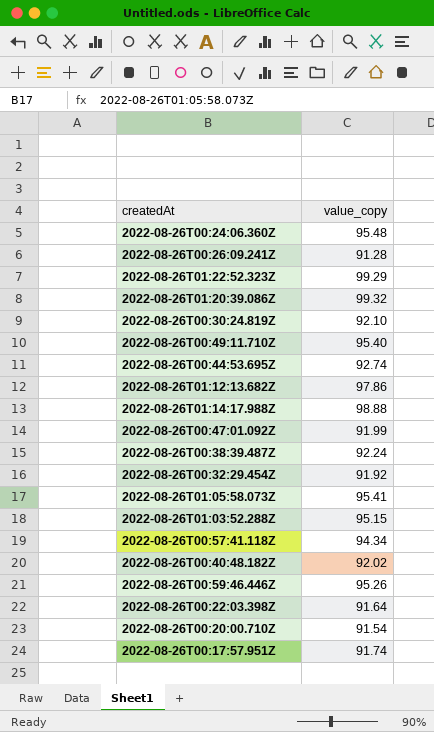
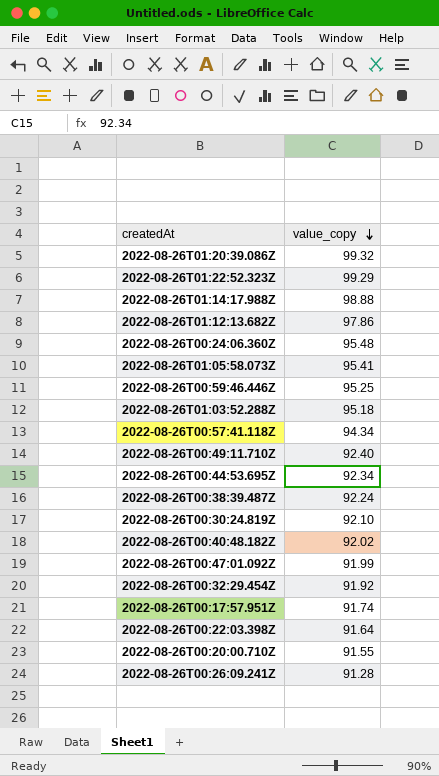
row order: none -> value_copy descending
2022-08-26T00:59:46.446Z | value_copy: 95.26 -> 95.25
2022-08-26T01:03:52.288Z | value_copy: 95.15 -> 95.18
2022-08-26T00:49:11.710Z | value_copy: 95.40 -> 92.40
2022-08-26T00:44:53.695Z | value_copy: 92.74 -> 92.34
2022-08-26T00:20:00.710Z | value_copy: 91.54 -> 91.55

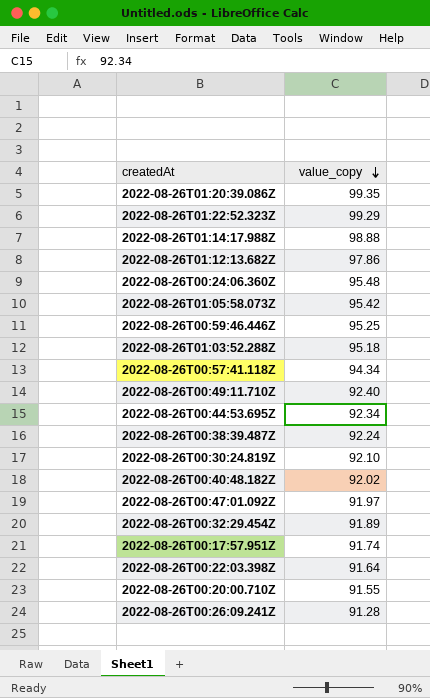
2022-08-26T01:20:39.086Z | value_copy: 99.32 -> 99.35
2022-08-26T01:05:58.073Z | value_copy: 95.41 -> 95.42
2022-08-26T00:47:01.092Z | value_copy: 91.99 -> 91.97
2022-08-26T00:32:29.454Z | value_copy: 91.92 -> 91.89

